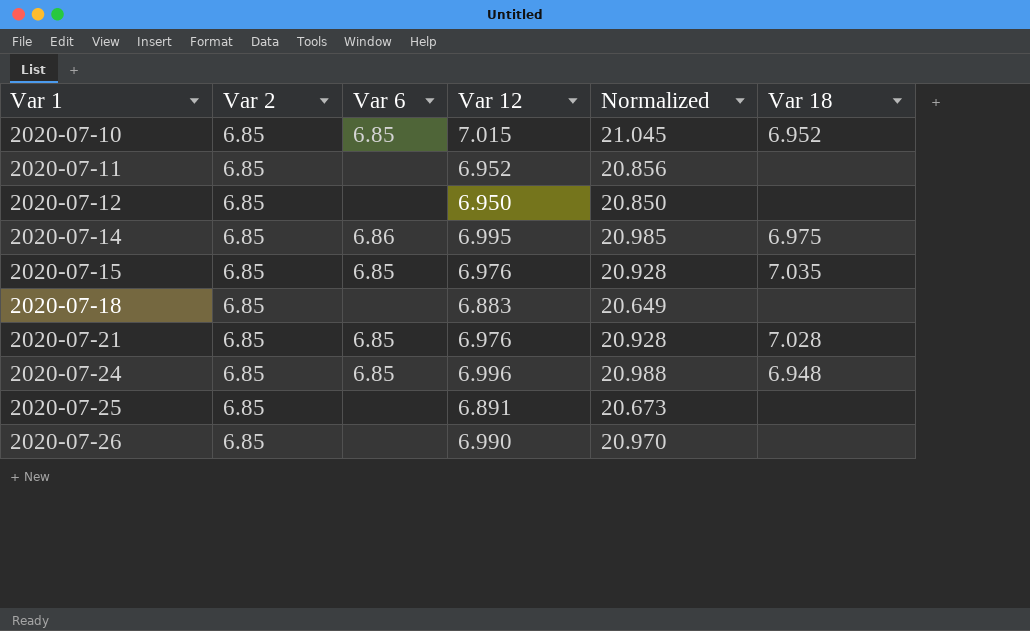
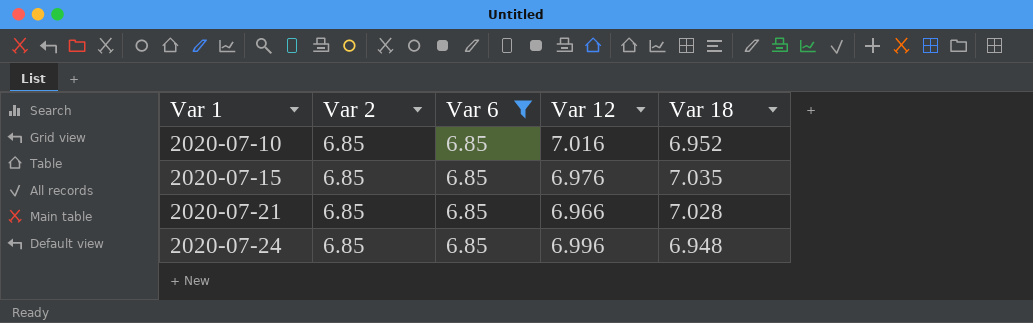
filter: none -> Var 6 = 6.85
column Normalized | formula: [Var 12] * 3 -> none
2020-07-10 | Var 12: 7.015 -> 7.016
2020-07-21 | Var 12: 6.976 -> 6.966

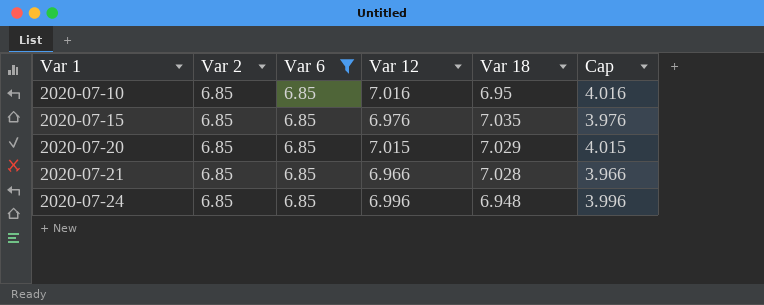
column Cap | formula: none -> [Var 12] - 3
2020-07-10 | Var 18: 6.952 -> 6.95
row 2020-07-20: none -> 6.85 | 6.85 | 7.015 | 7.029 | 4.015

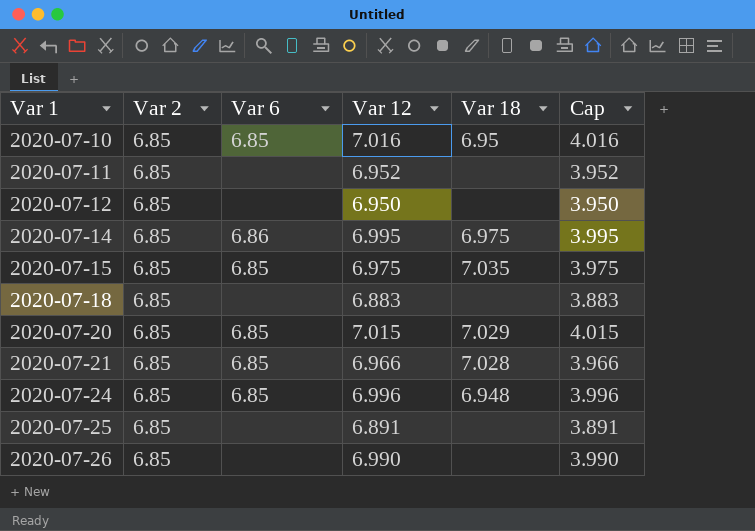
filter: Var 6 = 6.85 -> none
2020-07-15 | Var 12: 6.976 -> 6.975
2020-07-15 | Cap: 3.976 -> 3.975

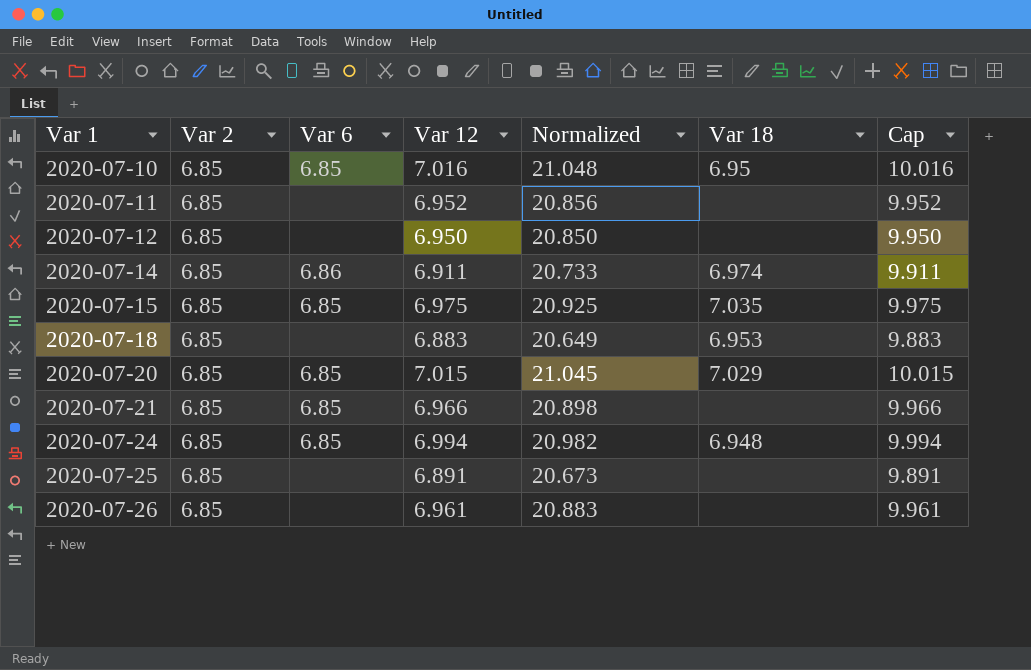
column Normalized | formula: none -> [Var 12] * 3
column Cap | formula: [Var 12] - 3 -> [Var 12] + 3
2020-07-14 | Var 12: 6.995 -> 6.911
2020-07-14 | Var 18: 6.975 -> 6.974
2020-07-18 | Var 18: none -> 6.953
2020-07-21 | Var 18: 7.028 -> none
2020-07-24 | Var 12: 6.996 -> 6.994
2020-07-26 | Var 12: 6.990 -> 6.961

